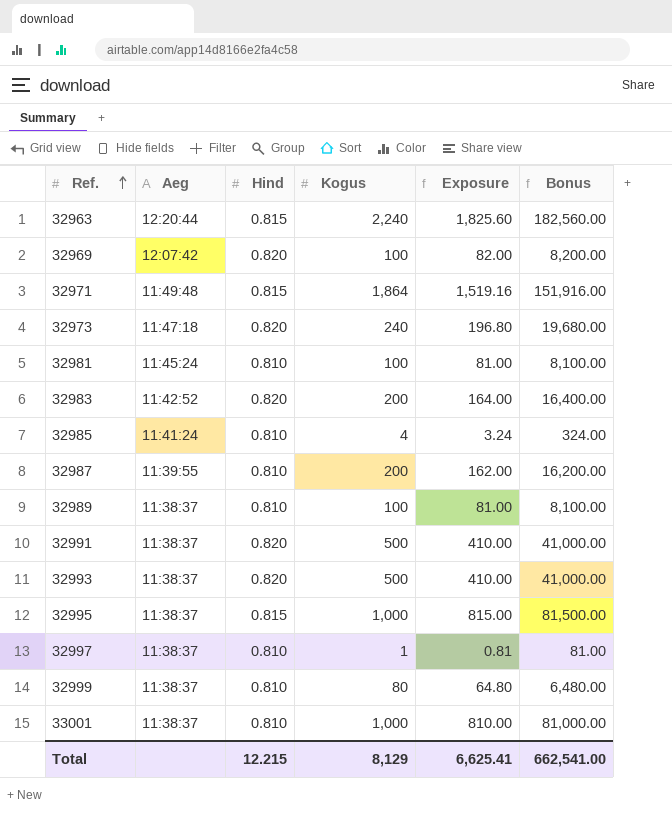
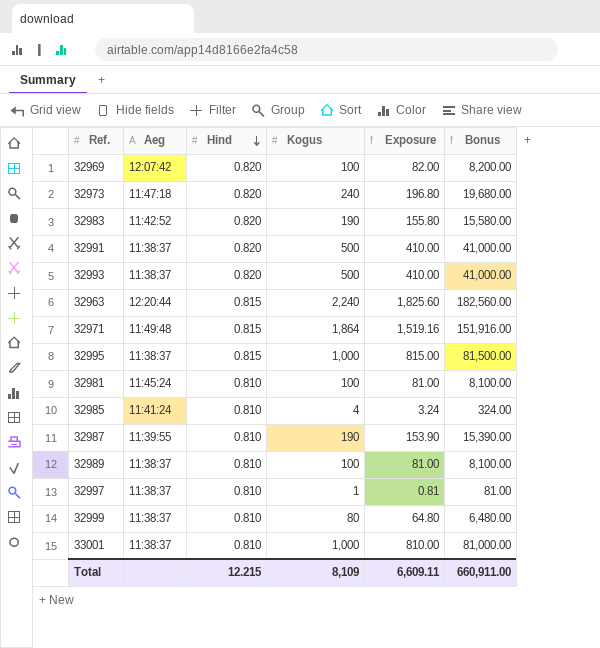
row order: Ref. ascending -> Hind descending
32983 | Kogus: 200 -> 190
32983 | Exposure: 164.00 -> 155.80
32983 | Bonus: 16,400.00 -> 15,580.00
32987 | Kogus: 200 -> 190
32987 | Exposure: 162.00 -> 153.90
32987 | Bonus: 16,200.00 -> 15,390.00
Total | Kogus: 8,129 -> 8,109
Total | Exposure: 6,625.41 -> 6,609.11
Total | Bonus: 662,541.00 -> 660,911.00

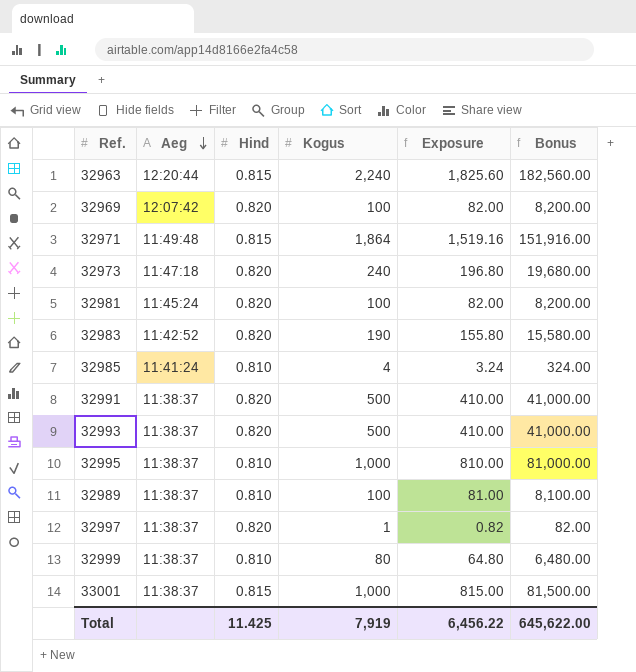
row order: Hind descending -> Aeg descending
row 32987: 11:39:55 | 0.810 | 190 | 153.90 | 15,390.00 -> none
32981 | Hind: 0.810 -> 0.820
32981 | Exposure: 81.00 -> 82.00
32981 | Bonus: 8,100.00 -> 8,200.00
32995 | Hind: 0.815 -> 0.810
32995 | Exposure: 815.00 -> 810.00
32995 | Bonus: 81,500.00 -> 81,000.00
32997 | Hind: 0.810 -> 0.820
32997 | Exposure: 0.81 -> 0.82
32997 | Bonus: 81.00 -> 82.00
33001 | Hind: 0.810 -> 0.815
33001 | Exposure: 810.00 -> 815.00
33001 | Bonus: 81,000.00 -> 81,500.00
Total | Hind: 12.215 -> 11.425
Total | Kogus: 8,109 -> 7,919
Total | Exposure: 6,609.11 -> 6,456.22
Total | Bonus: 660,911.00 -> 645,622.00

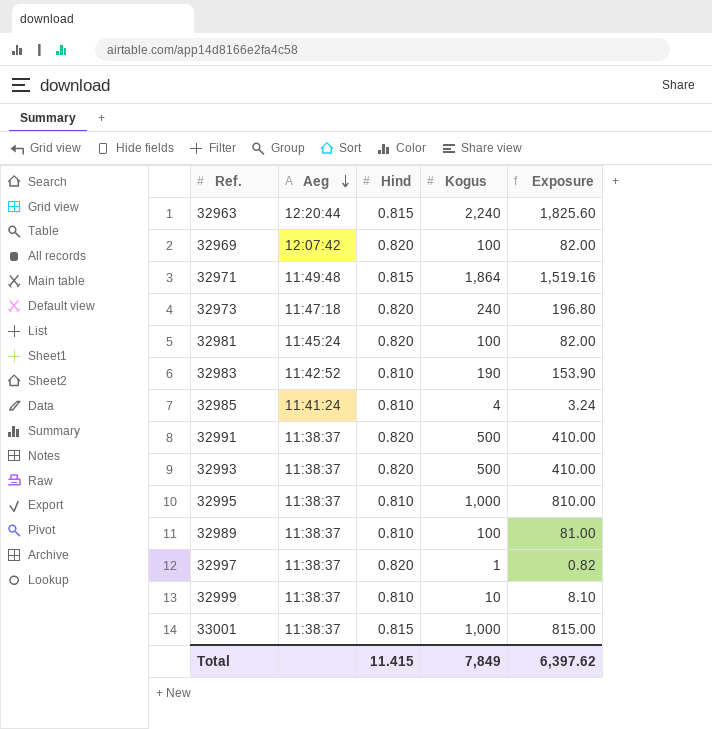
column Bonus | formula: [Exposure] * 100 -> none
32983 | Hind: 0.820 -> 0.810
32983 | Exposure: 155.80 -> 153.90
32999 | Kogus: 80 -> 10
32999 | Exposure: 64.80 -> 8.10
Total | Hind: 11.425 -> 11.415
Total | Kogus: 7,919 -> 7,849
Total | Exposure: 6,456.22 -> 6,397.62

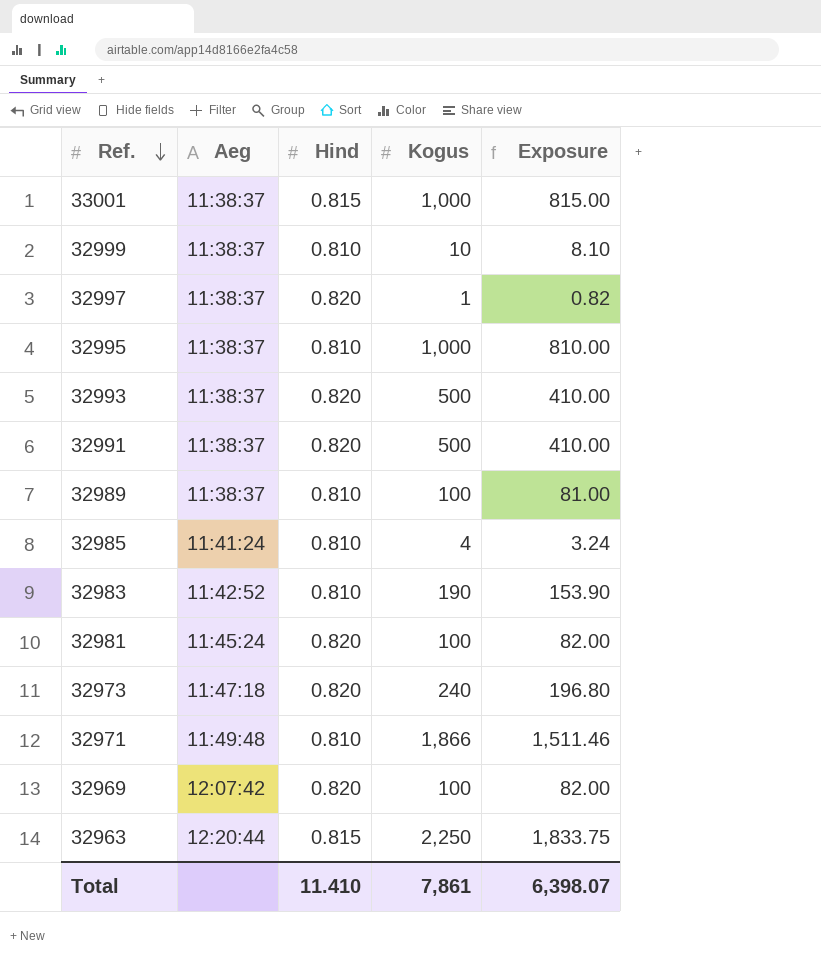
row order: Aeg descending -> Ref. descending
32971 | Hind: 0.815 -> 0.810
32971 | Kogus: 1,864 -> 1,866
32971 | Exposure: 1,519.16 -> 1,511.46
32963 | Kogus: 2,240 -> 2,250
32963 | Exposure: 1,825.60 -> 1,833.75
Total | Hind: 11.415 -> 11.410
Total | Kogus: 7,849 -> 7,861
Total | Exposure: 6,397.62 -> 6,398.07

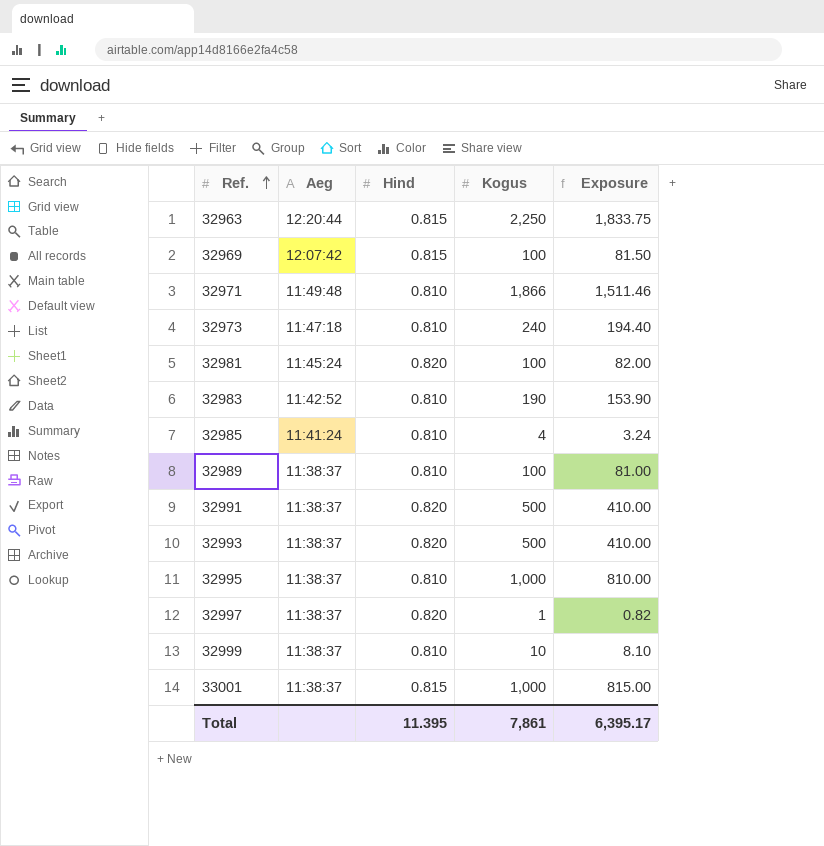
row order: Ref. descending -> Ref. ascending
32969 | Hind: 0.820 -> 0.815
32969 | Exposure: 82.00 -> 81.50
32973 | Hind: 0.820 -> 0.810
32973 | Exposure: 196.80 -> 194.40
Total | Hind: 11.410 -> 11.395
Total | Exposure: 6,398.07 -> 6,395.17

